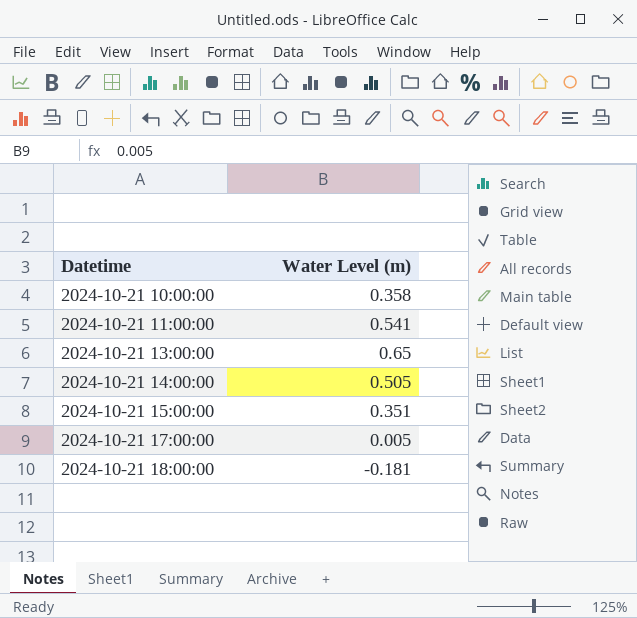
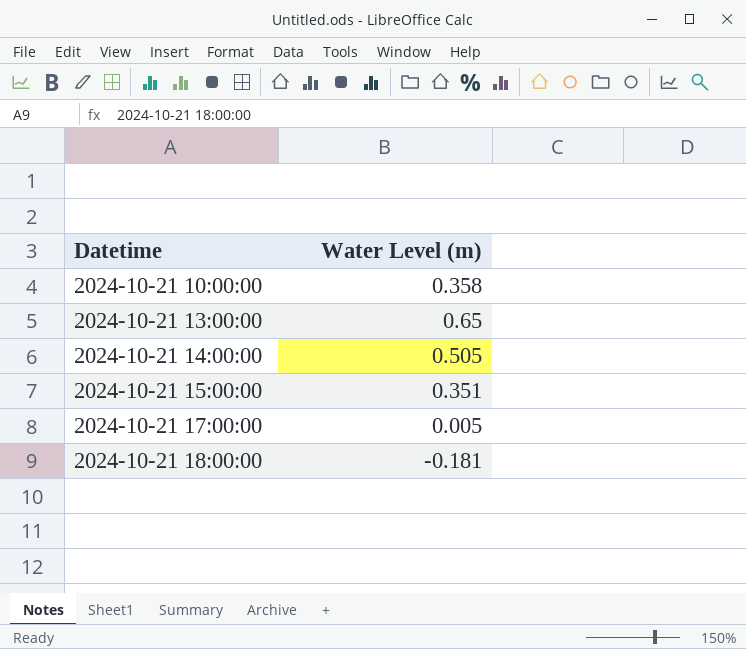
row 2024-10-21 11:00:00: 0.541 -> none

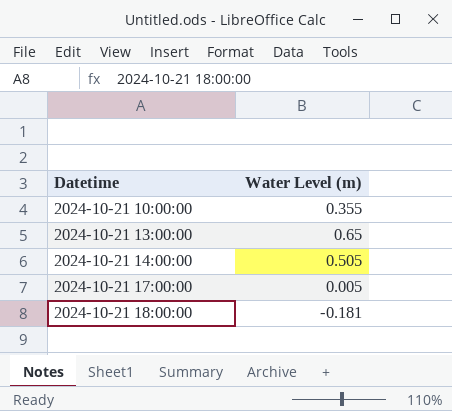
row 2024-10-21 15:00:00: 0.351 -> none
2024-10-21 10:00:00 | Water Level (m): 0.358 -> 0.355

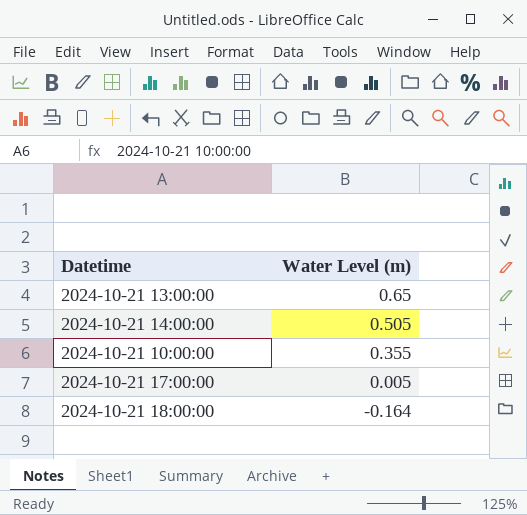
row order: Datetime ascending -> Water Level (m) descending
2024-10-21 18:00:00 | Water Level (m): -0.181 -> -0.164

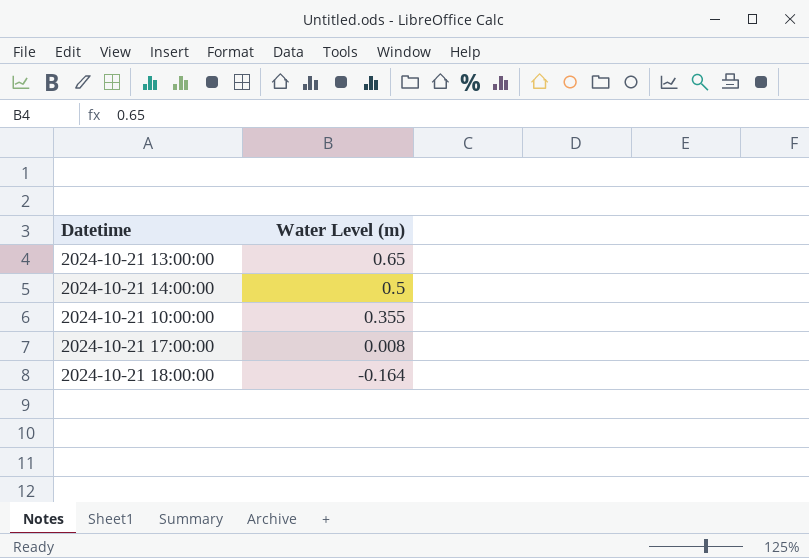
2024-10-21 14:00:00 | Water Level (m): 0.505 -> 0.5
2024-10-21 17:00:00 | Water Level (m): 0.005 -> 0.008

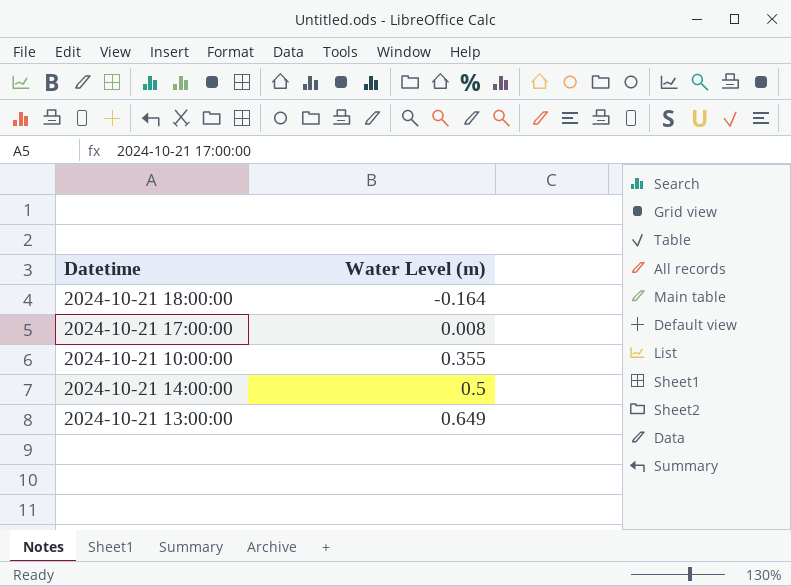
row order: Water Level (m) descending -> Water Level (m) ascending
2024-10-21 13:00:00 | Water Level (m): 0.65 -> 0.649

